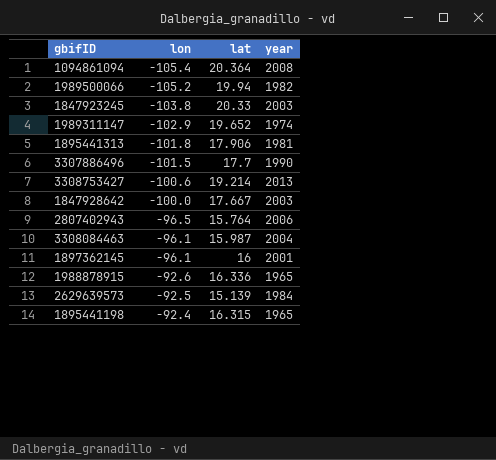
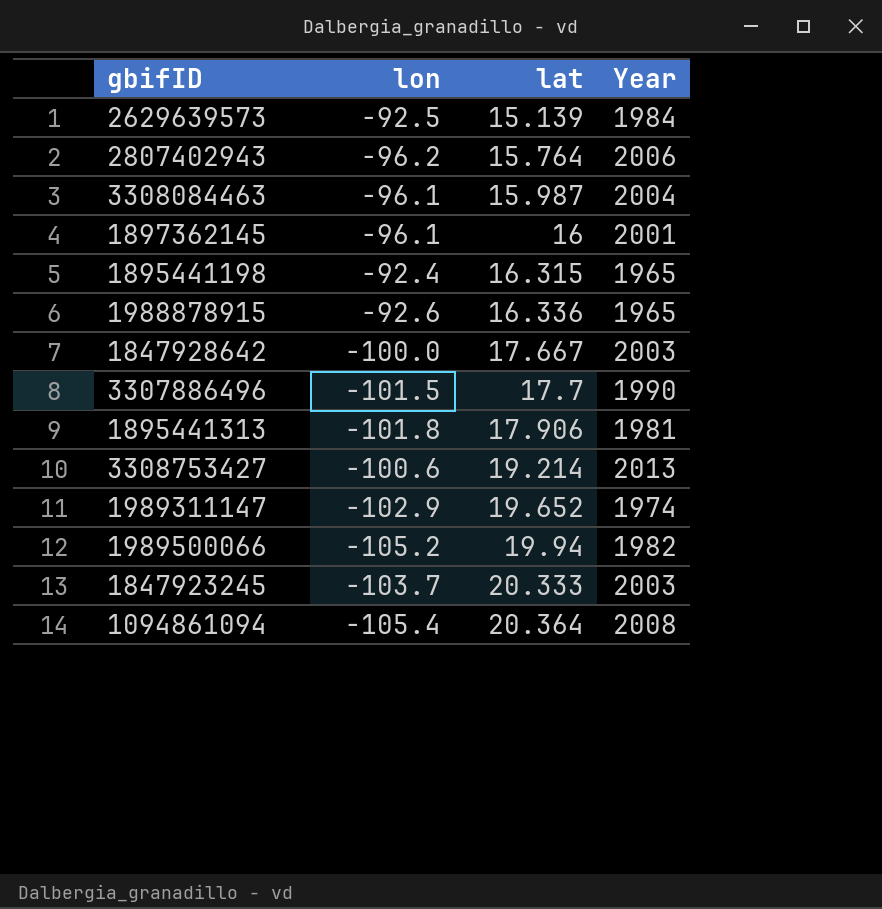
row order: lon ascending -> lat ascending
column name: year -> Year
2807402943 | lon: -96.5 -> -96.2
1847923245 | lon: -103.8 -> -103.7
1847923245 | lat: 20.33 -> 20.333

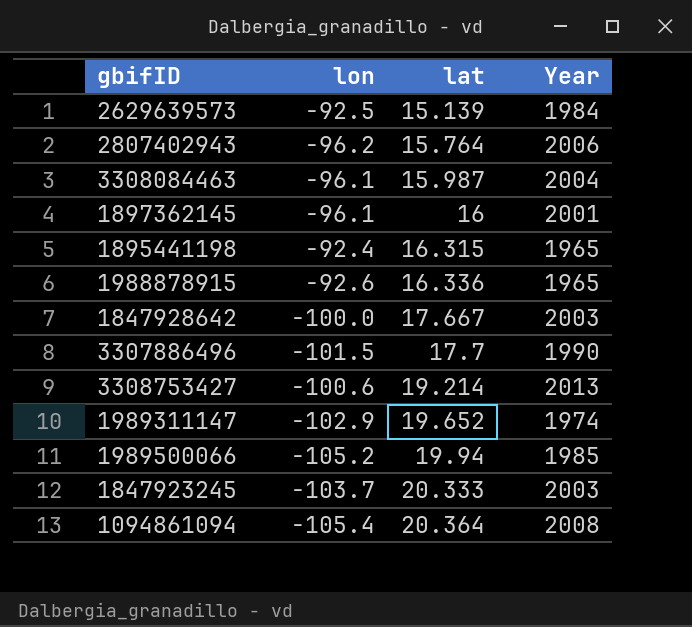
row 1895441313: -101.8 | 17.906 | 1981 -> none
1989500066 | Year: 1982 -> 1985

